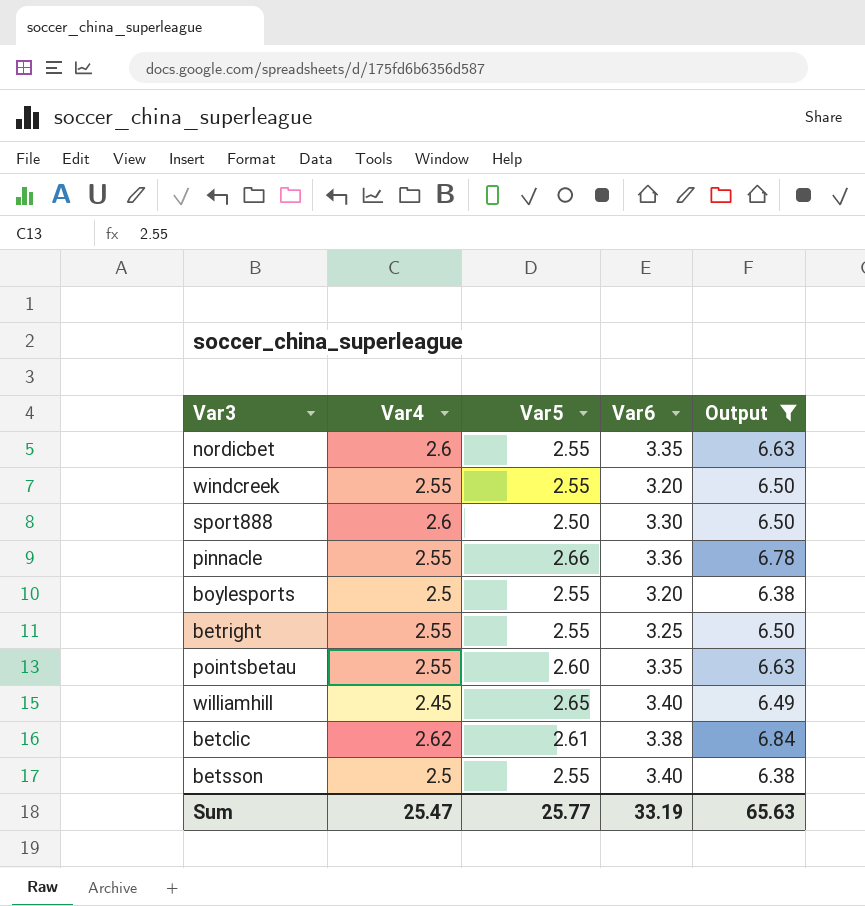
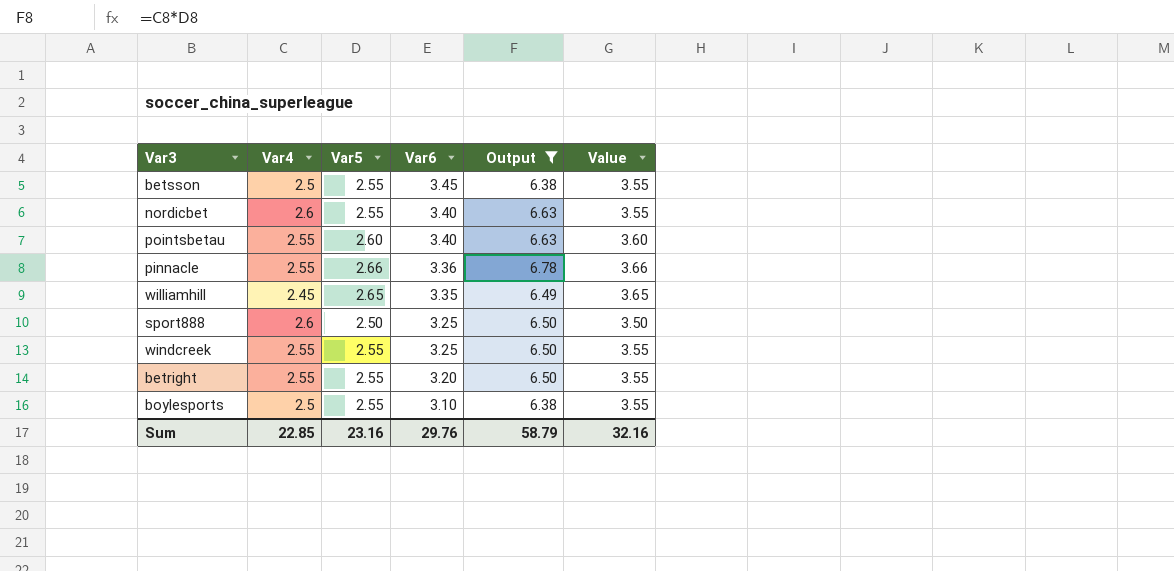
row order: none -> Var6 descending
column Value | formula: none -> [Var5] + 1
row betclic: 2.62 | 2.61 | 3.38 | 6.84 -> none
betsson | Var6: 3.40 -> 3.45
nordicbet | Var6: 3.35 -> 3.40
pointsbetau | Var6: 3.35 -> 3.40
williamhill | Var6: 3.40 -> 3.35
sport888 | Var6: 3.30 -> 3.25
windcreek | Var6: 3.20 -> 3.25
betright | Var6: 3.25 -> 3.20
boylesports | Var6: 3.20 -> 3.10
Sum | Var4: 25.47 -> 22.85
Sum | Var5: 25.77 -> 23.16
Sum | Var6: 33.19 -> 29.76
Sum | Output: 65.63 -> 58.79

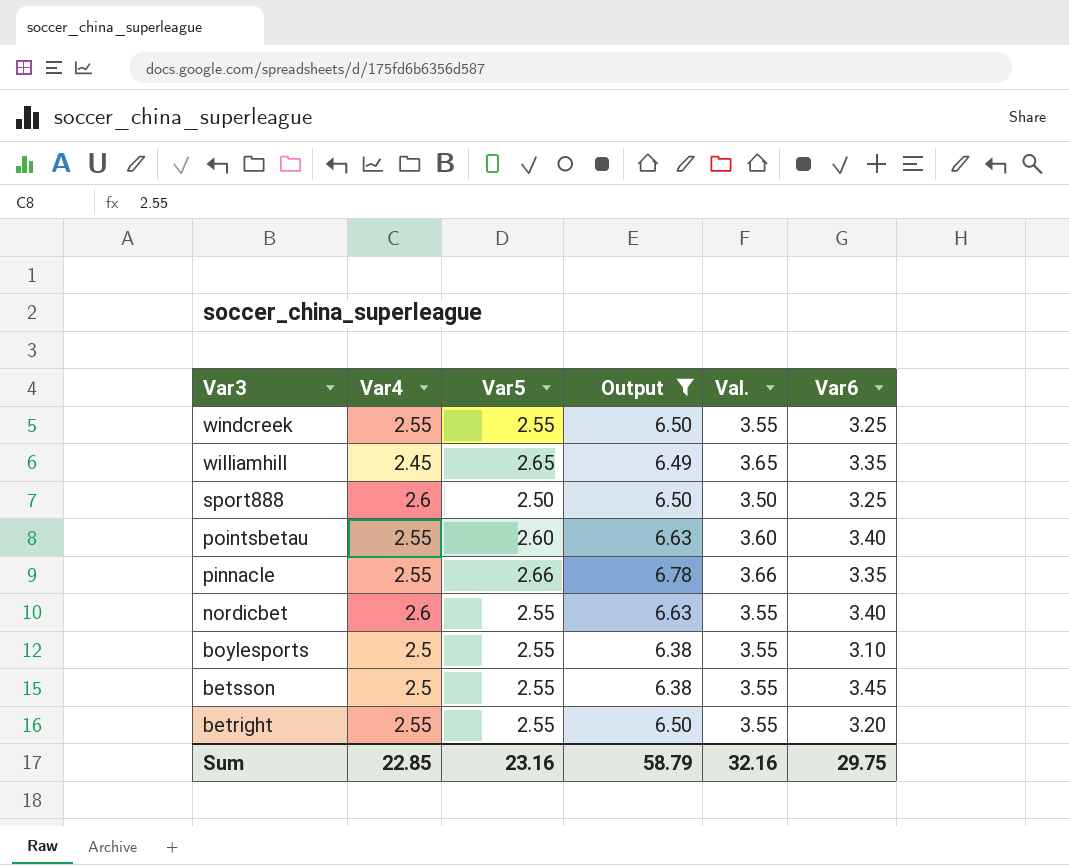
row order: Var6 descending -> Var3 descending
column name: Value -> Val.
column Var6 | position: 4 -> 6
pinnacle | Var6: 3.36 -> 3.35
Sum | Var6: 29.76 -> 29.75

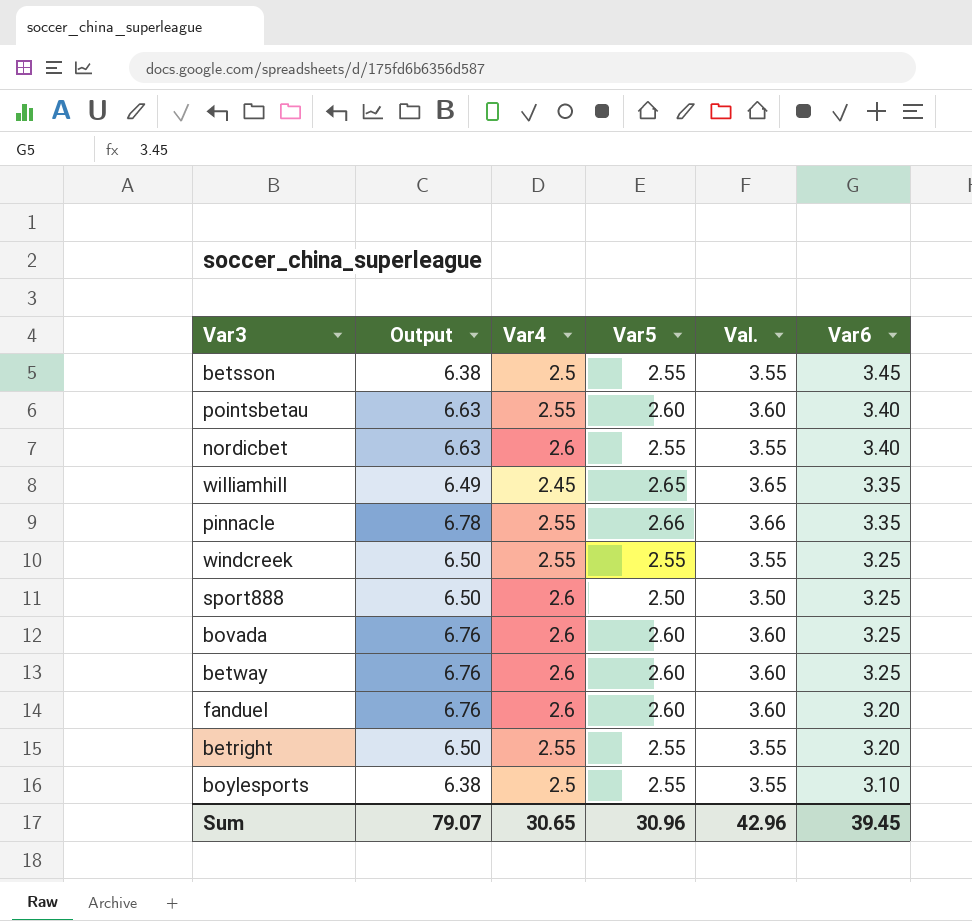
filter: Output != 6.76 -> none
row order: Var3 descending -> Var6 descending
column Output | position: 4 -> 2
Sum | Output: 58.79 -> 79.07
Sum | Var4: 22.85 -> 30.65
Sum | Var5: 23.16 -> 30.96
Sum | Val.: 32.16 -> 42.96
Sum | Var6: 29.75 -> 39.45

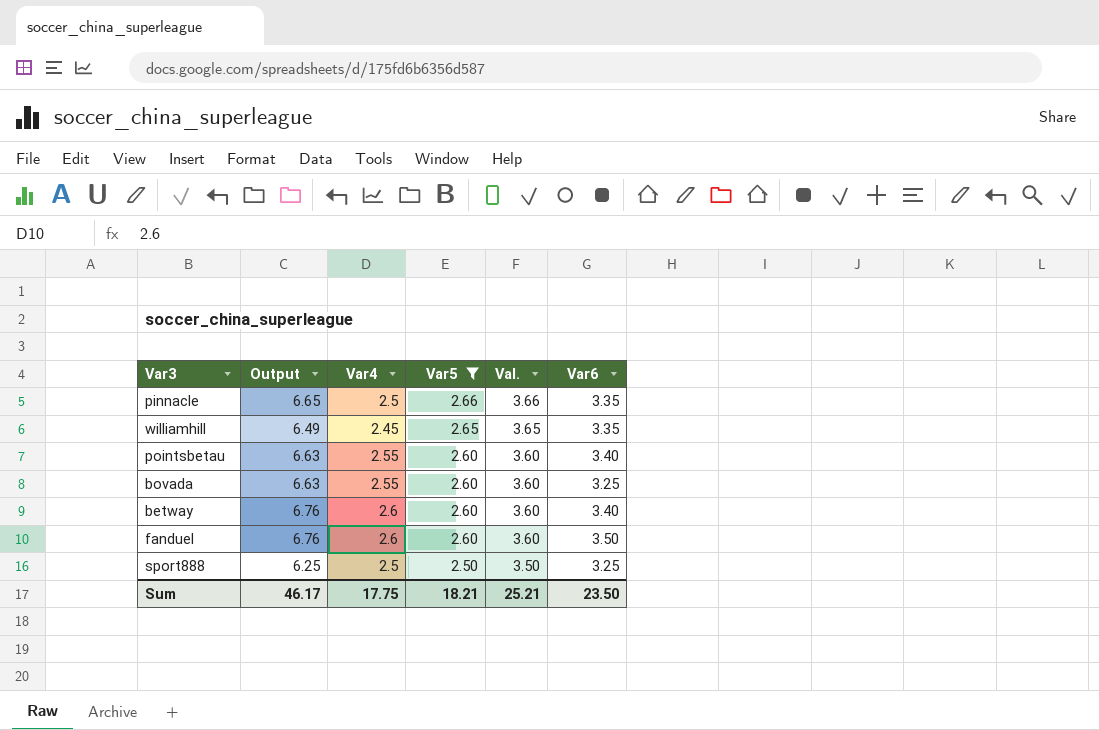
filter: none -> Var5 != 2.55
row order: Var6 descending -> Var5 descending
pinnacle | Output: 6.78 -> 6.65
pinnacle | Var4: 2.55 -> 2.5
bovada | Output: 6.76 -> 6.63
bovada | Var4: 2.6 -> 2.55
betway | Var6: 3.25 -> 3.40
fanduel | Var6: 3.20 -> 3.50
sport888 | Output: 6.50 -> 6.25
sport888 | Var4: 2.6 -> 2.5
Sum | Output: 79.07 -> 46.17
Sum | Var4: 30.65 -> 17.75
Sum | Var5: 30.96 -> 18.21
Sum | Val.: 42.96 -> 25.21
Sum | Var6: 39.45 -> 23.50

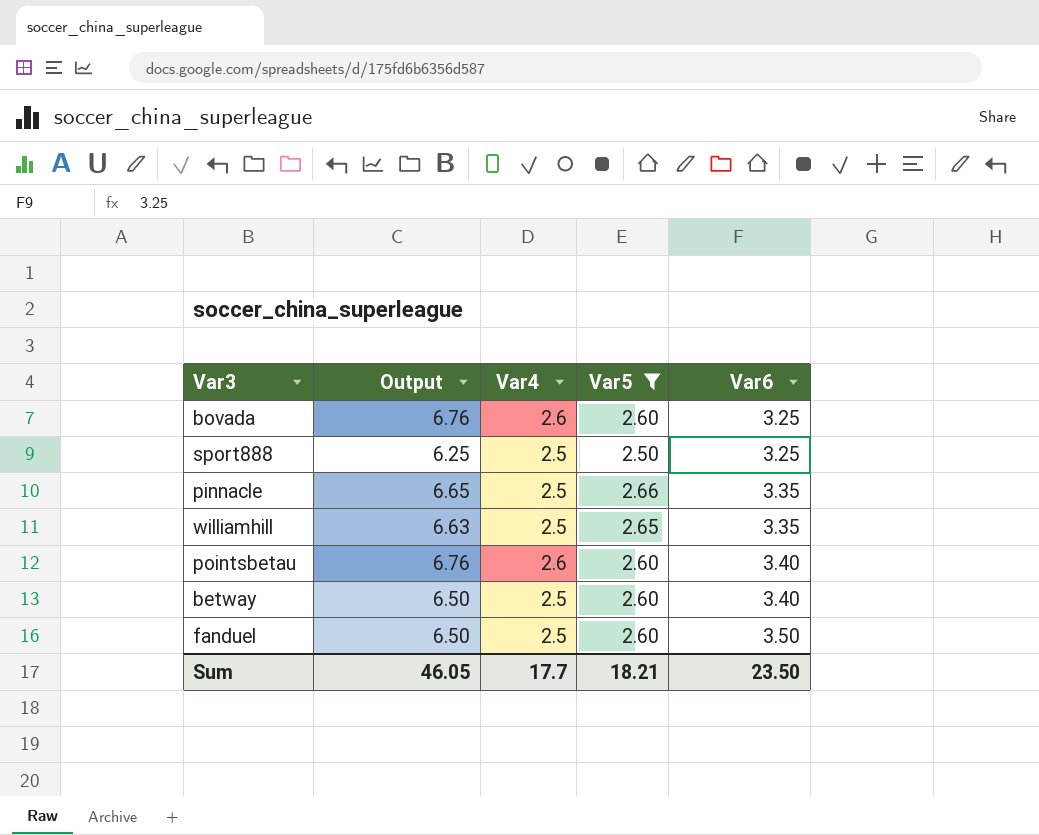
row order: Var5 descending -> Var6 ascending
column Val. | formula: [Var5] + 1 -> none
bovada | Output: 6.63 -> 6.76
bovada | Var4: 2.55 -> 2.6
williamhill | Output: 6.49 -> 6.63
williamhill | Var4: 2.45 -> 2.5
pointsbetau | Output: 6.63 -> 6.76
pointsbetau | Var4: 2.55 -> 2.6
betway | Output: 6.76 -> 6.50
betway | Var4: 2.6 -> 2.5
fanduel | Output: 6.76 -> 6.50
fanduel | Var4: 2.6 -> 2.5
Sum | Output: 46.17 -> 46.05
Sum | Var4: 17.75 -> 17.7

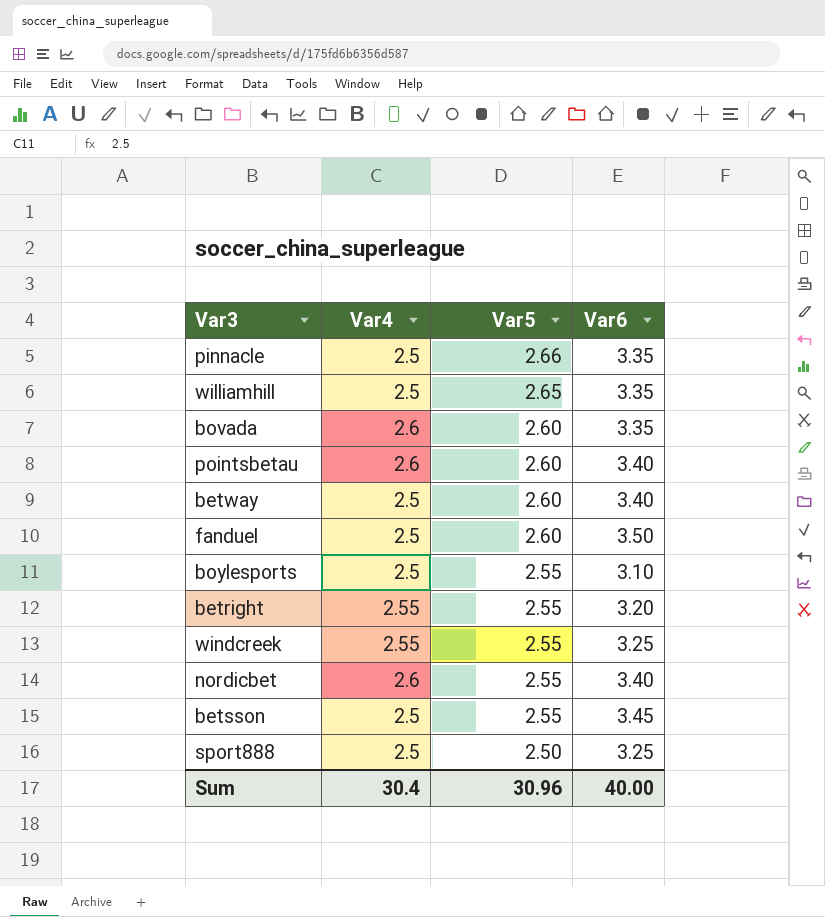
filter: Var5 != 2.55 -> none
row order: Var6 ascending -> Var5 descending
column Output | formula: [Var4] * [Var5] -> none
bovada | Var6: 3.25 -> 3.35
Sum | Var4: 17.7 -> 30.4
Sum | Var5: 18.21 -> 30.96
Sum | Var6: 23.50 -> 40.00

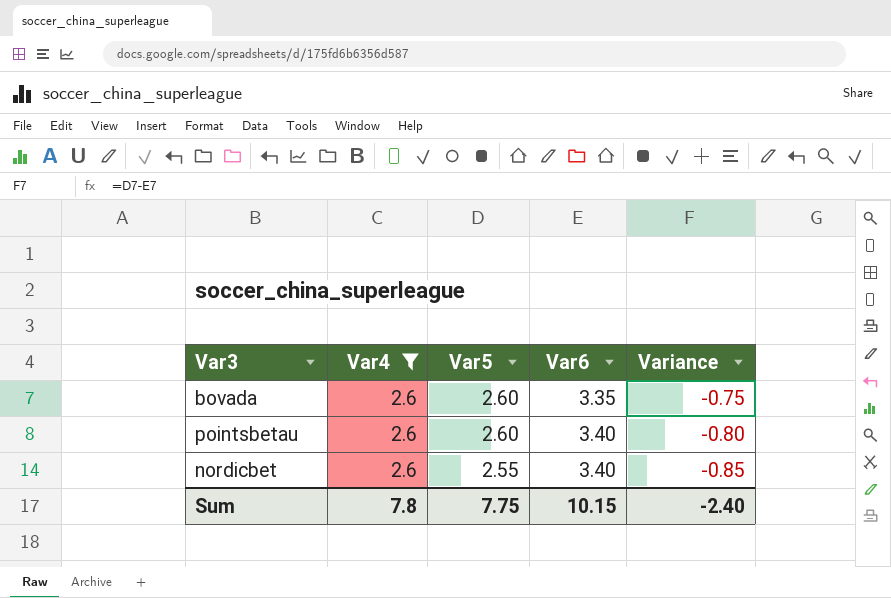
filter: none -> Var4 = 2.6
column Variance | formula: none -> [Var5] - [Var6]
Sum | Var4: 30.4 -> 7.8
Sum | Var5: 30.96 -> 7.75
Sum | Var6: 40.00 -> 10.15

